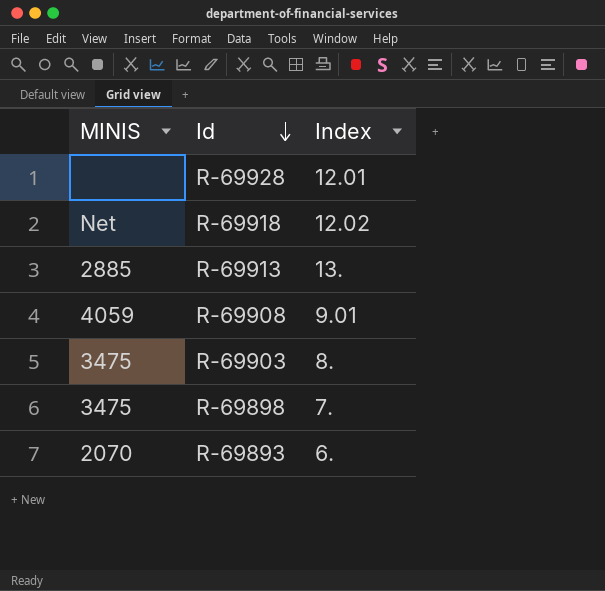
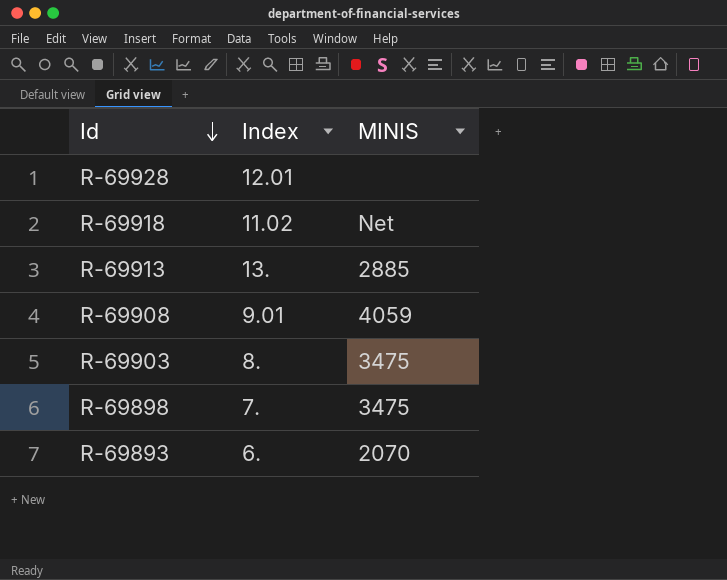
column MINIS | position: 1 -> 3
R-69918 | Index: 12.02 -> 11.02

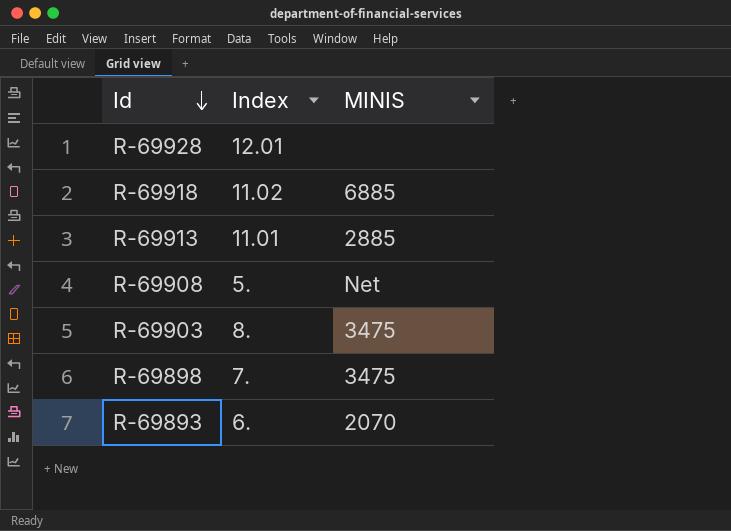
R-69918 | MINIS: Net -> 6885
R-69913 | Index: 13. -> 11.01
R-69908 | Index: 9.01 -> 5.
R-69908 | MINIS: 4059 -> Net

